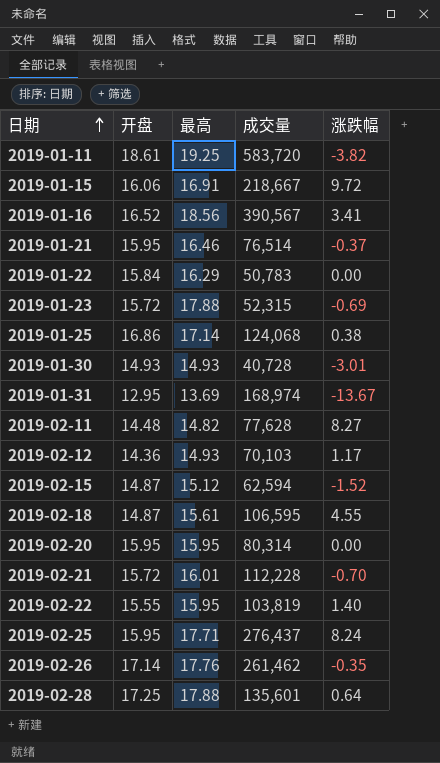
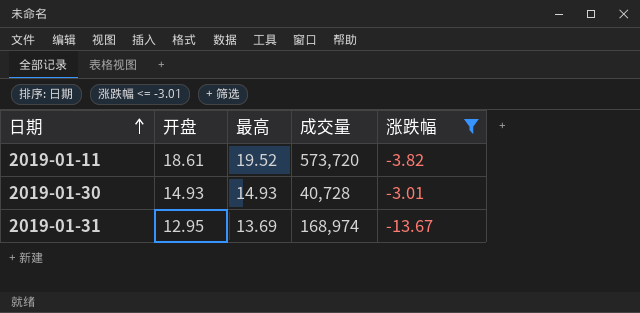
filter: none -> 涨跌幅 <= -3.01
2019-01-11 | 最高: 19.25 -> 19.52
2019-01-11 | 成交量: 583,720 -> 573,720

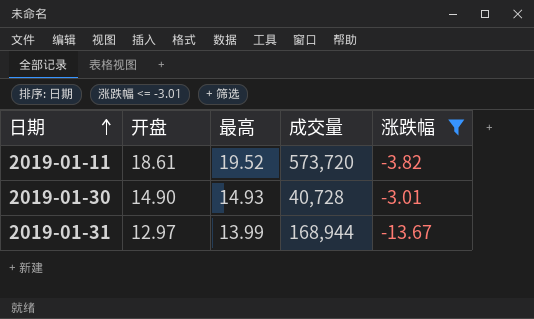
2019-01-30 | 开盘: 14.93 -> 14.90
2019-01-31 | 开盘: 12.95 -> 12.97
2019-01-31 | 最高: 13.69 -> 13.99
2019-01-31 | 成交量: 168,974 -> 168,944

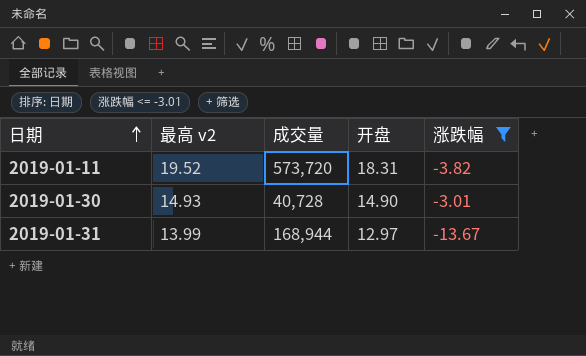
column name: 最高 -> 最高 v2
column 开盘 | position: 2 -> 4
2019-01-11 | 开盘: 18.61 -> 18.31

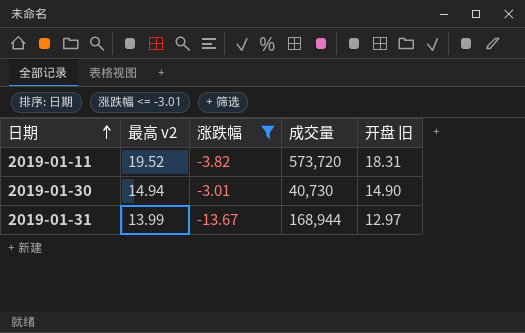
column 涨跌幅 | position: 5 -> 3
column name: 开盘 -> 开盘 旧
2019-01-30 | 最高 v2: 14.93 -> 14.94
2019-01-30 | 成交量: 40,728 -> 40,730

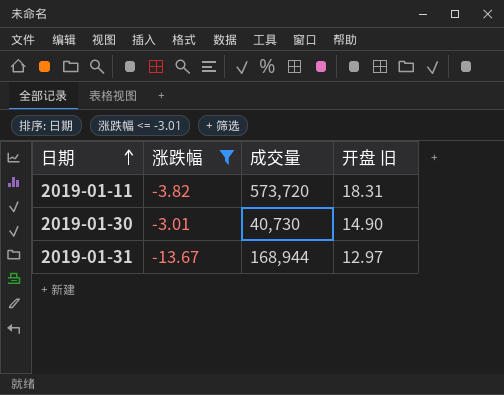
column 最高 v2 | position: 2 -> none

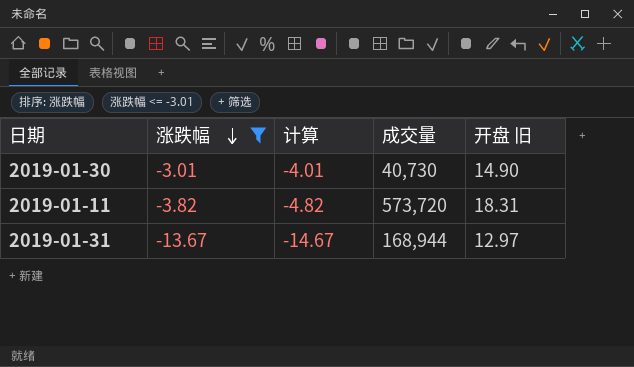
row order: 日期 ascending -> 涨跌幅 descending
column 计算 | formula: none -> [涨跌幅] - 1

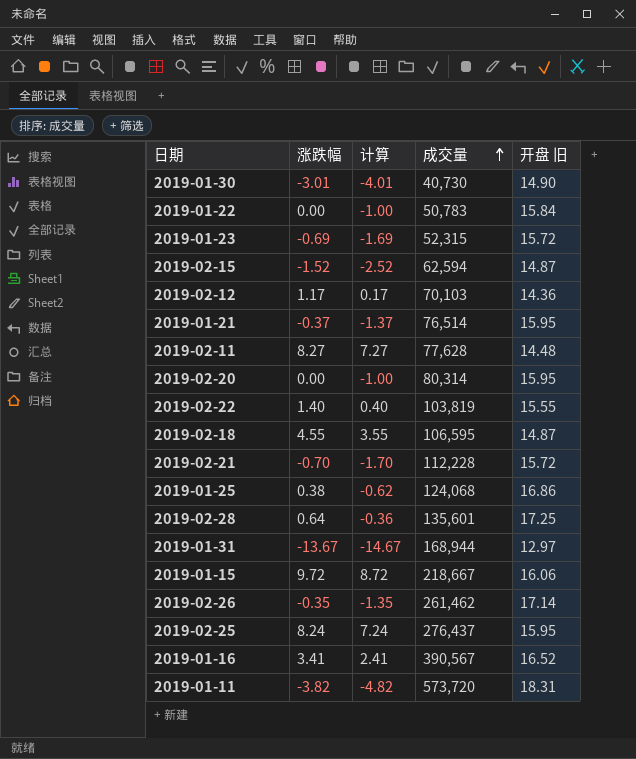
filter: 涨跌幅 <= -3.01 -> none
row order: 涨跌幅 descending -> 成交量 ascending

